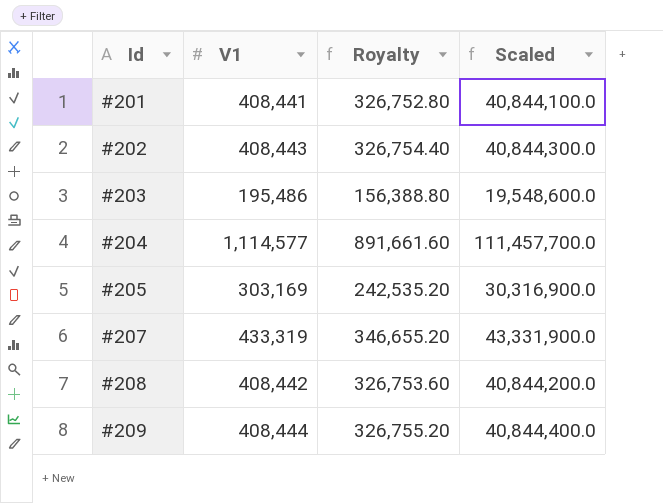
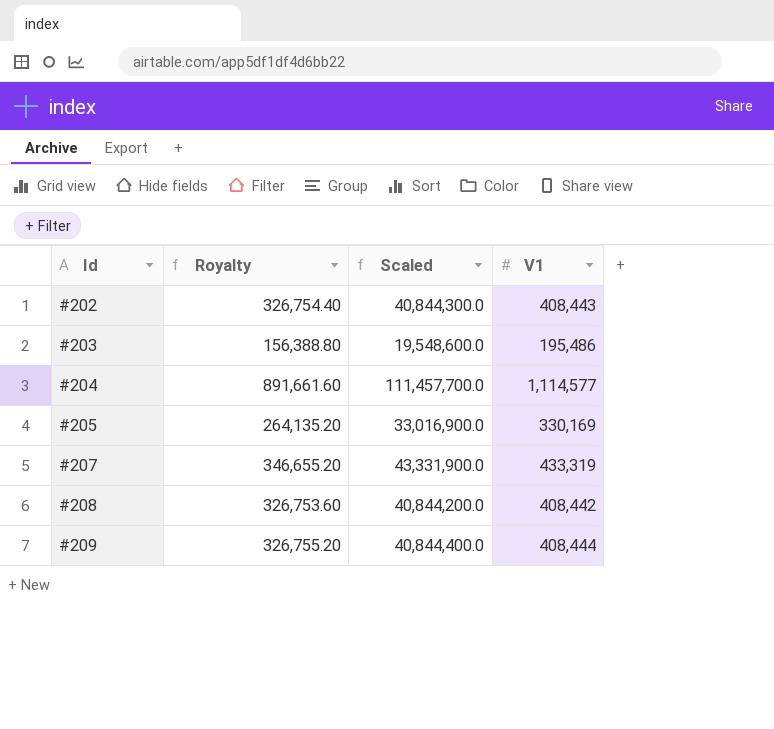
column V1 | position: 2 -> 4
row #201: 408,441 | 326,752.80 | 40,844,100.0 -> none
#205 | Royalty: 242,535.20 -> 264,135.20
#205 | Scaled: 30,316,900.0 -> 33,016,900.0
#205 | V1: 303,169 -> 330,169

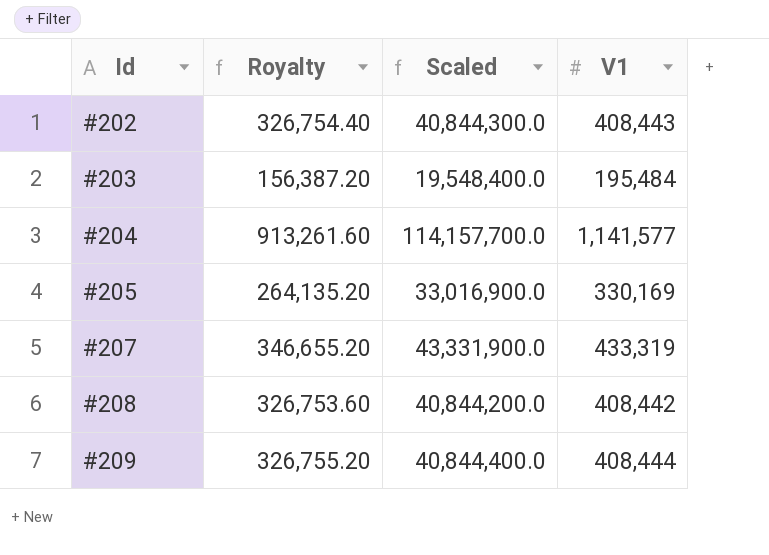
#203 | Royalty: 156,388.80 -> 156,387.20
#203 | Scaled: 19,548,600.0 -> 19,548,400.0
#203 | V1: 195,486 -> 195,484
#204 | Royalty: 891,661.60 -> 913,261.60
#204 | Scaled: 111,457,700.0 -> 114,157,700.0
#204 | V1: 1,114,577 -> 1,141,577

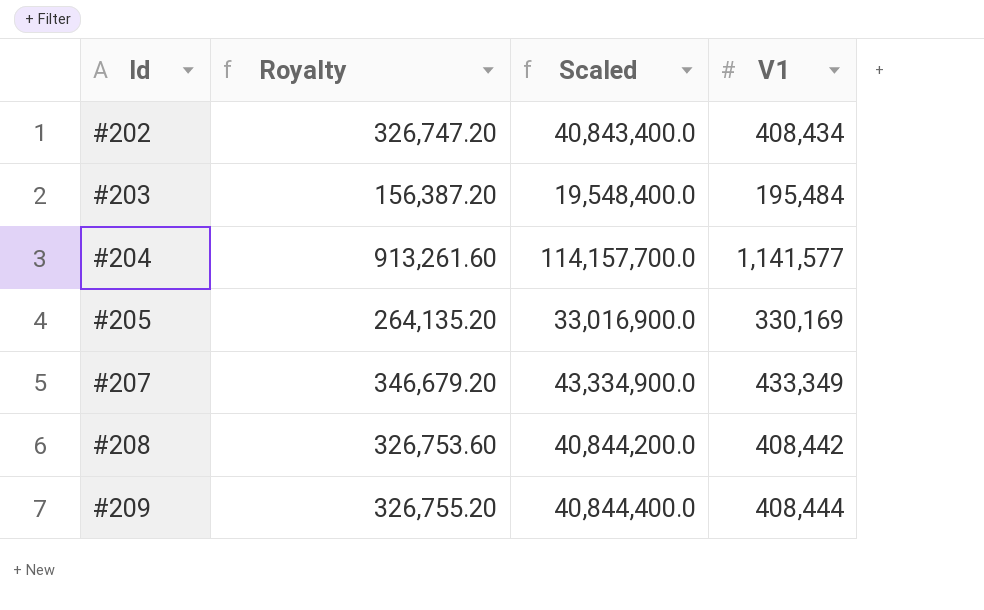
#202 | Royalty: 326,754.40 -> 326,747.20
#202 | Scaled: 40,844,300.0 -> 40,843,400.0
#202 | V1: 408,443 -> 408,434
#207 | Royalty: 346,655.20 -> 346,679.20
#207 | Scaled: 43,331,900.0 -> 43,334,900.0
#207 | V1: 433,319 -> 433,349

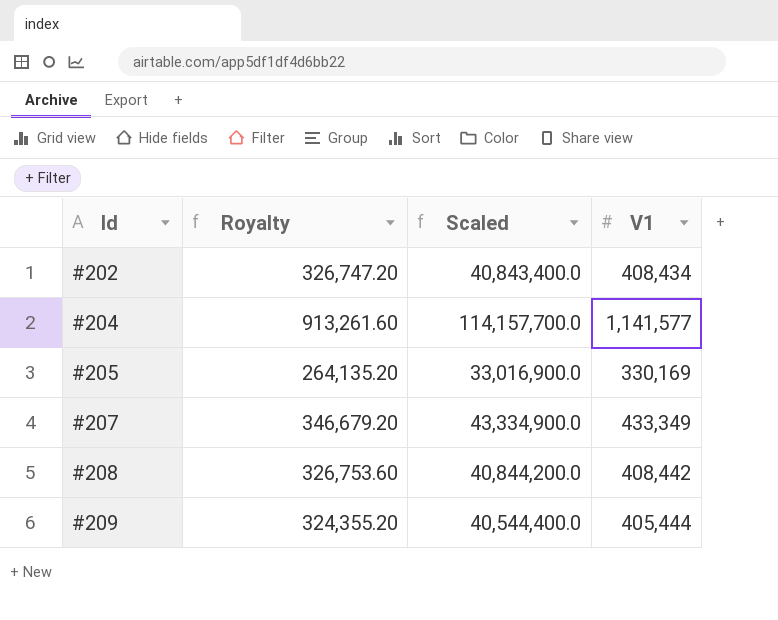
row #203: 156,387.20 | 19,548,400.0 | 195,484 -> none
#209 | Royalty: 326,755.20 -> 324,355.20
#209 | Scaled: 40,844,400.0 -> 40,544,400.0
#209 | V1: 408,444 -> 405,444

